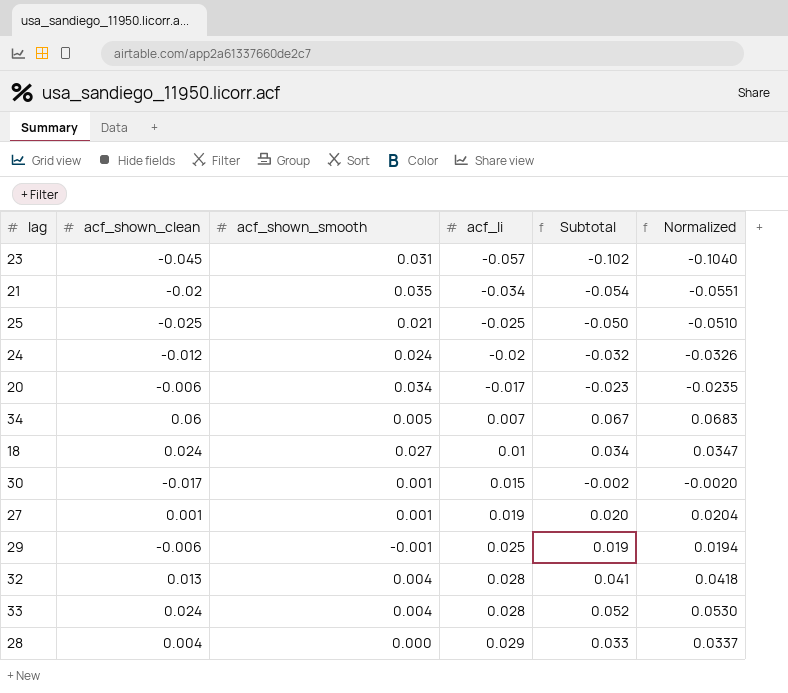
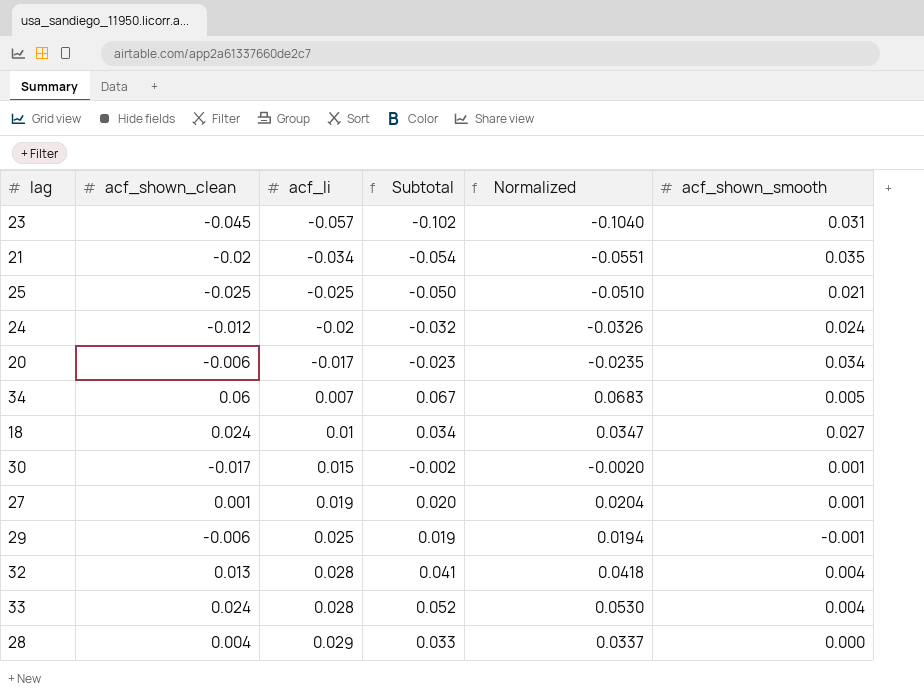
column acf_shown_smooth | position: 3 -> 6

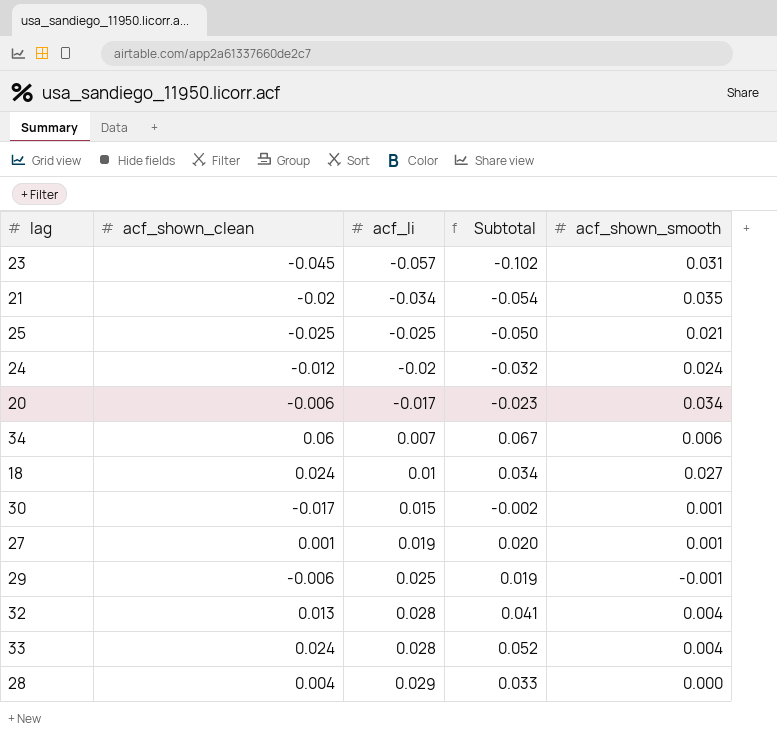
column Normalized | formula: [Subtotal] * 1.02 -> none
34 | acf_shown_smooth: 0.005 -> 0.006

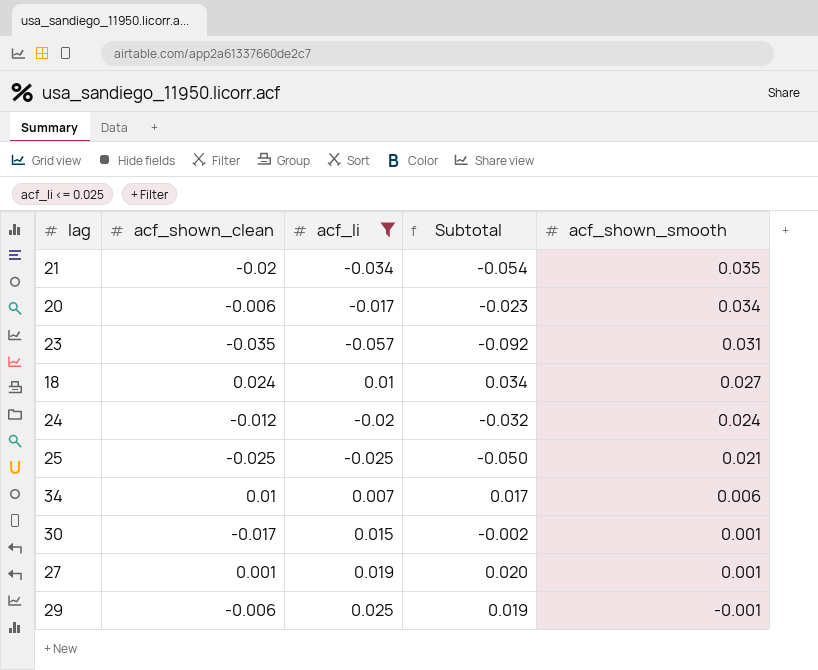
filter: none -> acf_li <= 0.025
row order: acf_li ascending -> acf_shown_smooth descending
23 | acf_shown_clean: -0.045 -> -0.035
23 | Subtotal: -0.102 -> -0.092
34 | acf_shown_clean: 0.06 -> 0.01
34 | Subtotal: 0.067 -> 0.017

